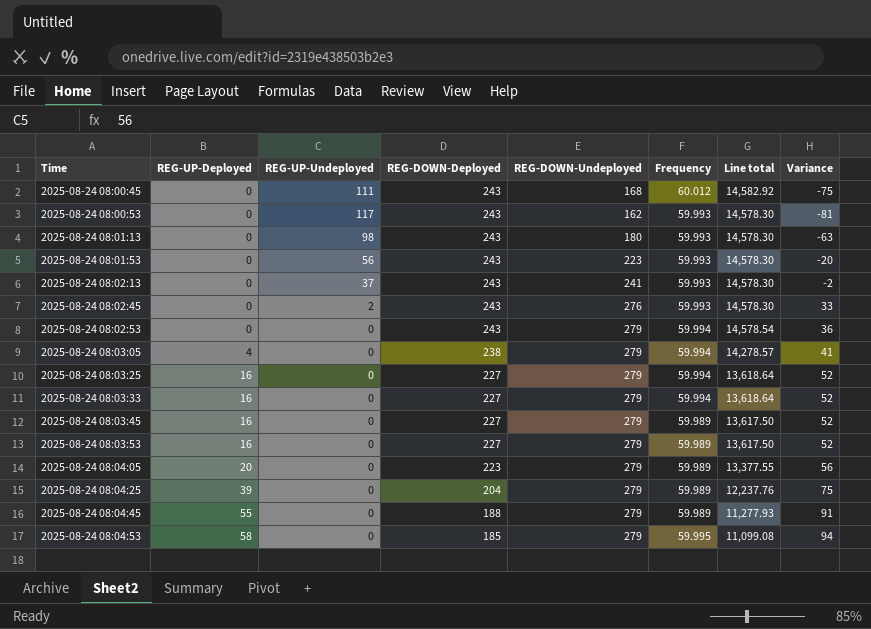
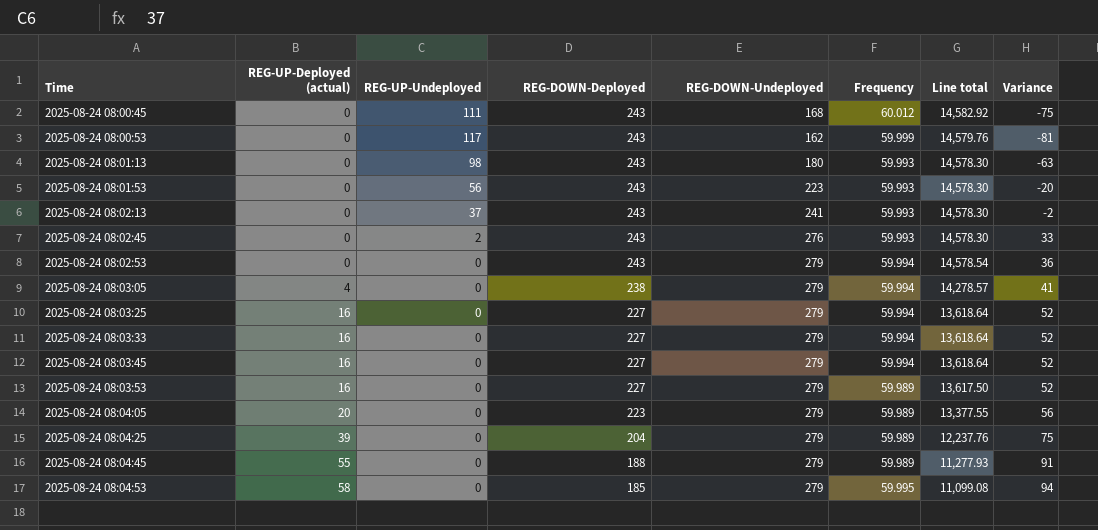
column name: REG-UP-Deployed -> REG-UP-Deployed (actual)
2025-08-24 08:00:53 | Frequency: 59.993 -> 59.999
2025-08-24 08:00:53 | Line total: 14,578.30 -> 14,579.76
2025-08-24 08:03:45 | Frequency: 59.989 -> 59.994
2025-08-24 08:03:45 | Line total: 13,617.50 -> 13,618.64

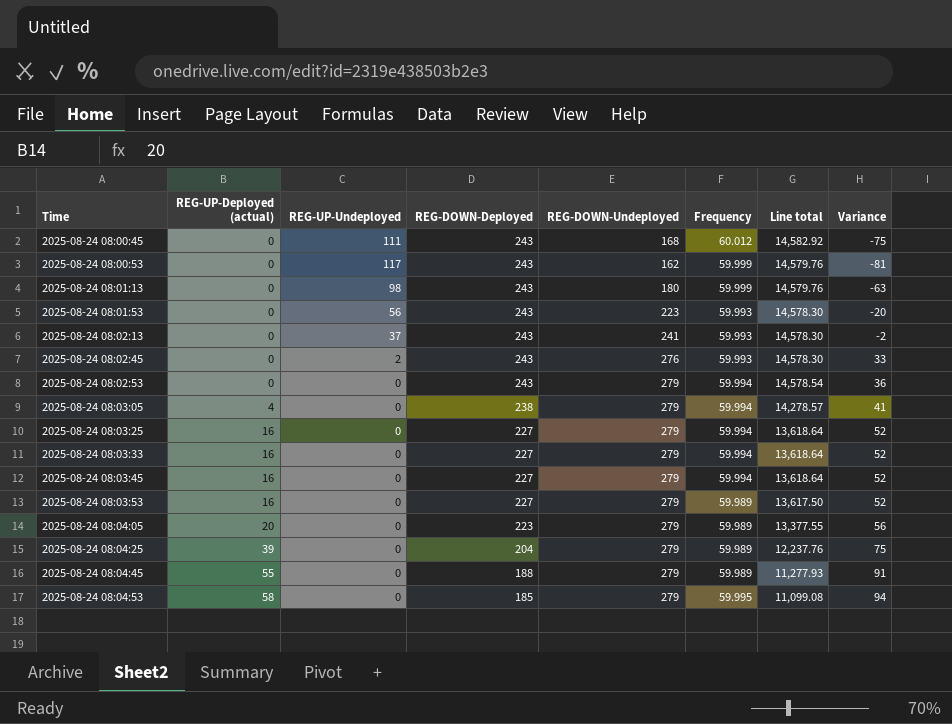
2025-08-24 08:01:13 | Frequency: 59.993 -> 59.999
2025-08-24 08:01:13 | Line total: 14,578.30 -> 14,579.76

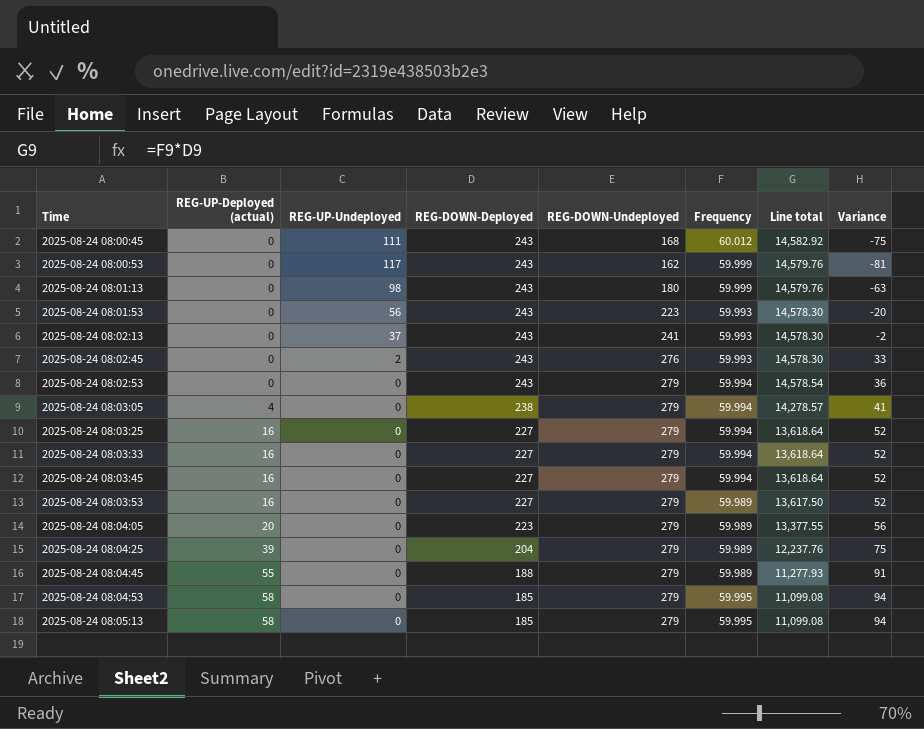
row 2025-08-24 08:05:13: none -> 58 | 0 | 185 | 279 | 59.995 | 11,099.08 | 94

